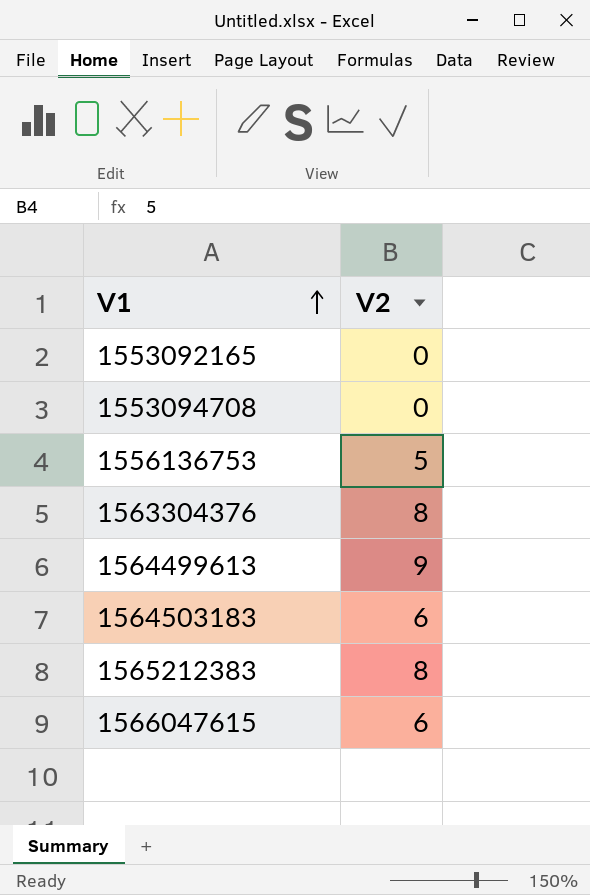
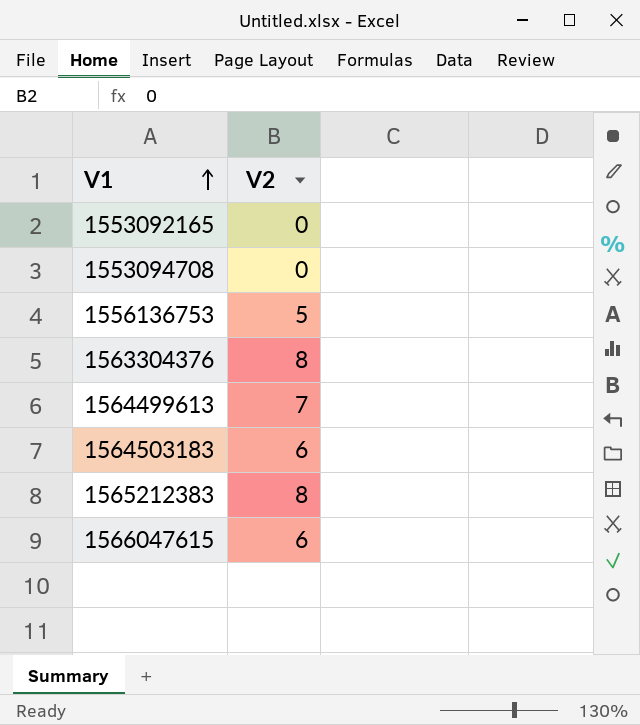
1564499613 | V2: 9 -> 7

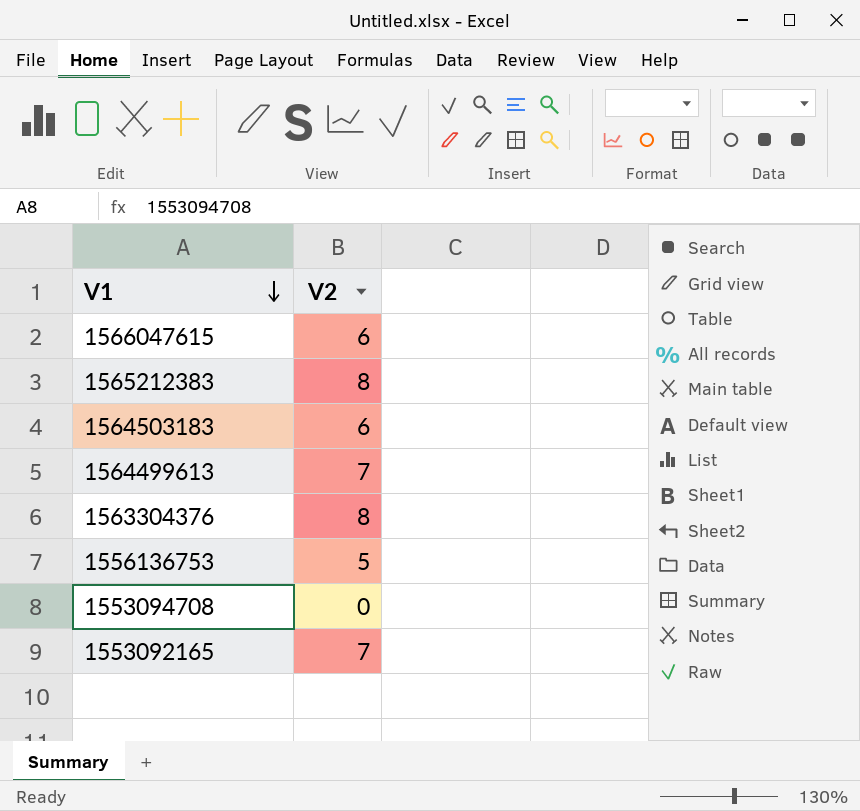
row order: V1 ascending -> V1 descending
1553092165 | V2: 0 -> 7

